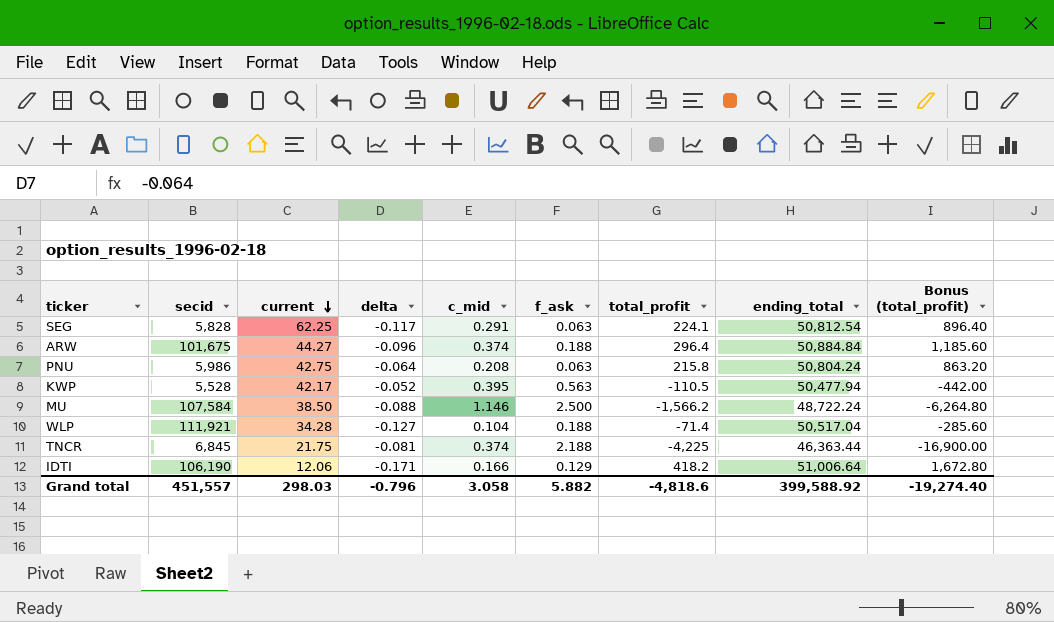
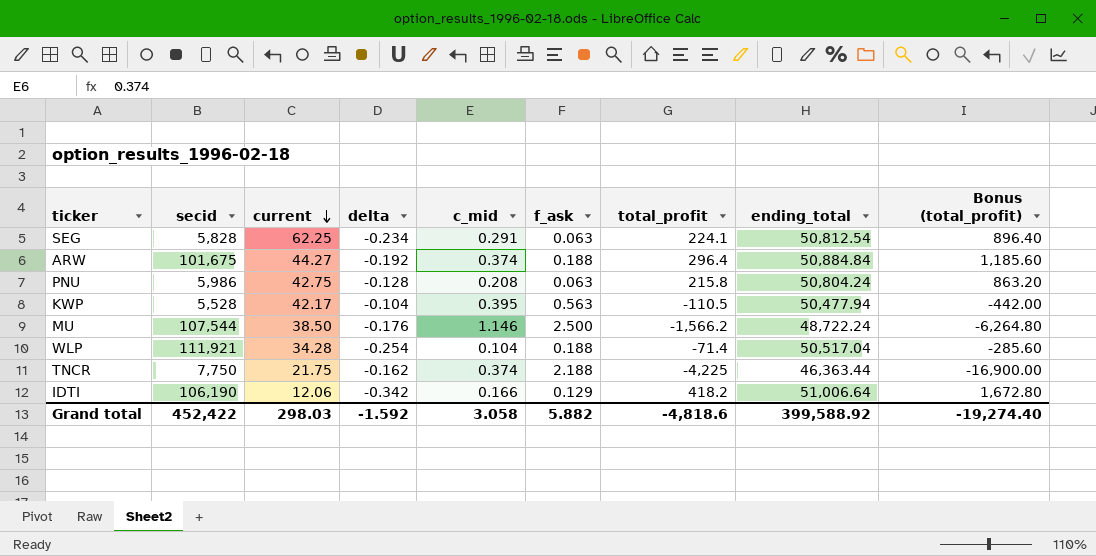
SEG | delta: -0.117 -> -0.234
ARW | delta: -0.096 -> -0.192
PNU | delta: -0.064 -> -0.128
KWP | delta: -0.052 -> -0.104
MU | secid: 107,584 -> 107,544
MU | delta: -0.088 -> -0.176
WLP | delta: -0.127 -> -0.254
TNCR | secid: 6,845 -> 7,750
TNCR | delta: -0.081 -> -0.162
IDTI | delta: -0.171 -> -0.342
Grand total | secid: 451,557 -> 452,422
Grand total | delta: -0.796 -> -1.592

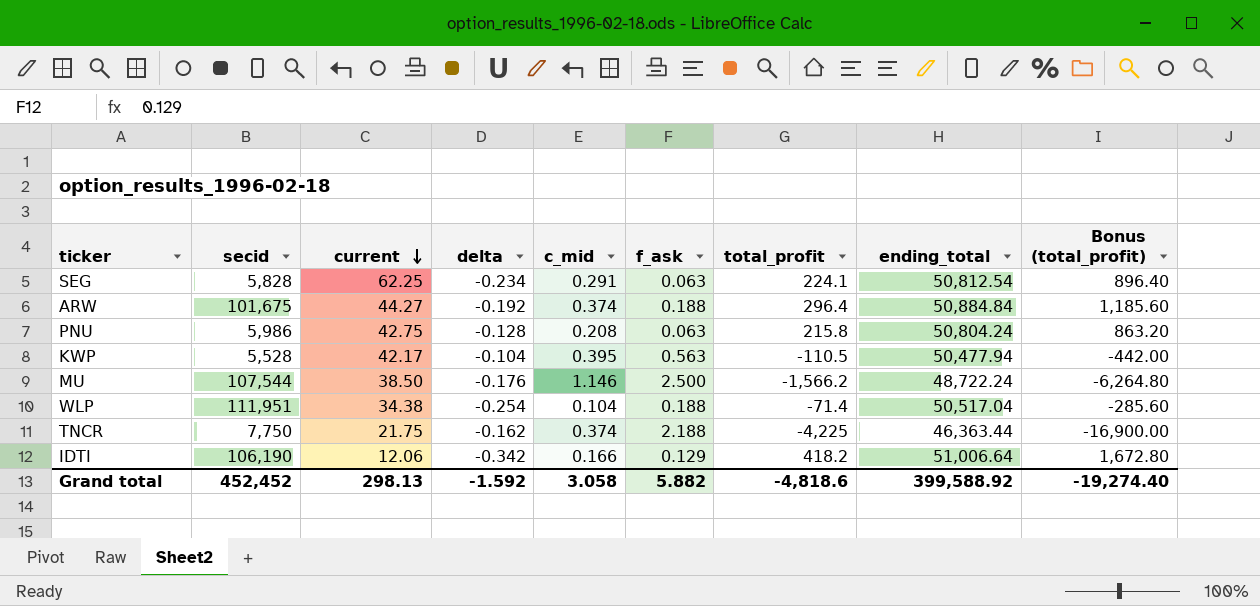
WLP | secid: 111,921 -> 111,951
WLP | current: 34.28 -> 34.38
Grand total | secid: 452,422 -> 452,452
Grand total | current: 298.03 -> 298.13

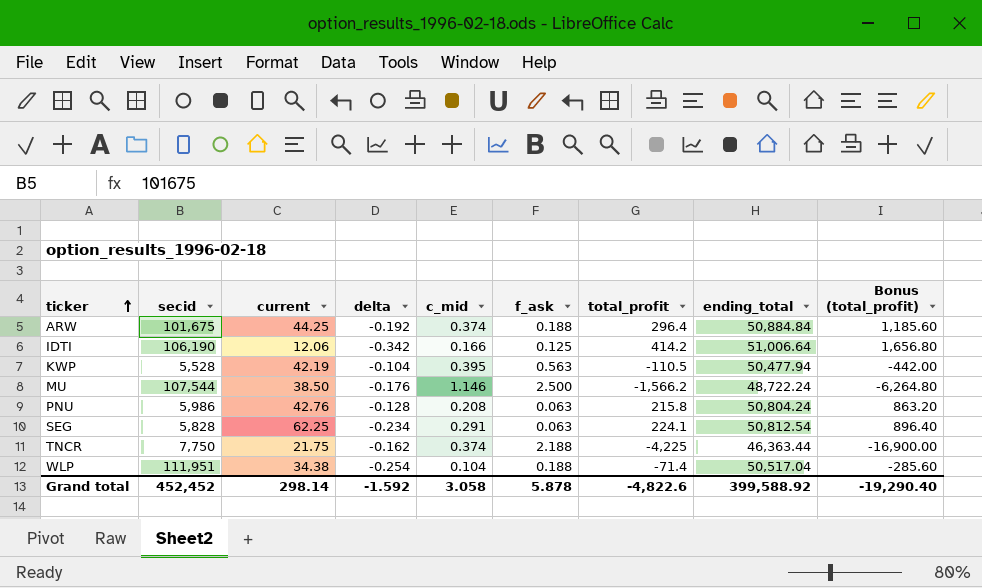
row order: current descending -> ticker ascending
ARW | current: 44.27 -> 44.25
IDTI | f_ask: 0.129 -> 0.125
IDTI | total_profit: 418.2 -> 414.2
IDTI | Bonus (total_profit): 1,672.80 -> 1,656.80
KWP | current: 42.17 -> 42.19
PNU | current: 42.75 -> 42.76
Grand total | current: 298.13 -> 298.14
Grand total | f_ask: 5.882 -> 5.878
Grand total | total_profit: -4,818.6 -> -4,822.6
Grand total | Bonus (total_profit): -19,274.40 -> -19,290.40

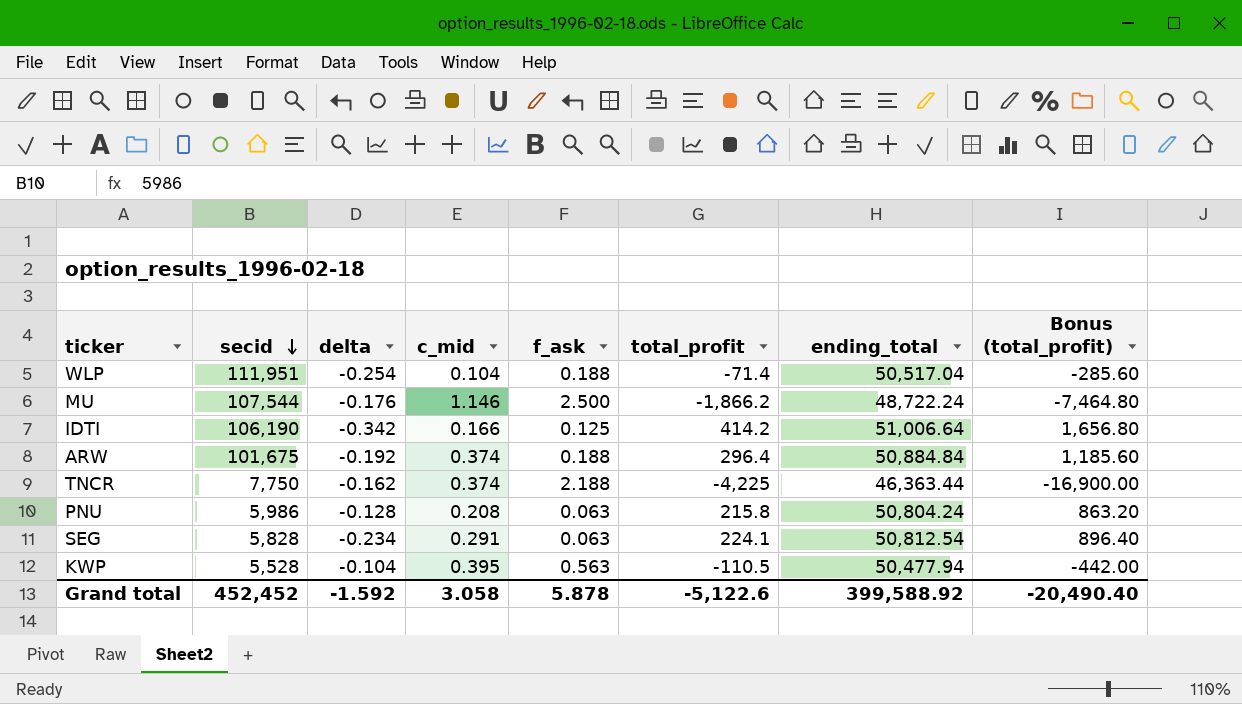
row order: ticker ascending -> secid descending
column current | position: 3 -> none
MU | total_profit: -1,566.2 -> -1,866.2
MU | Bonus (total_profit): -6,264.80 -> -7,464.80
Grand total | total_profit: -4,822.6 -> -5,122.6
Grand total | Bonus (total_profit): -19,290.40 -> -20,490.40

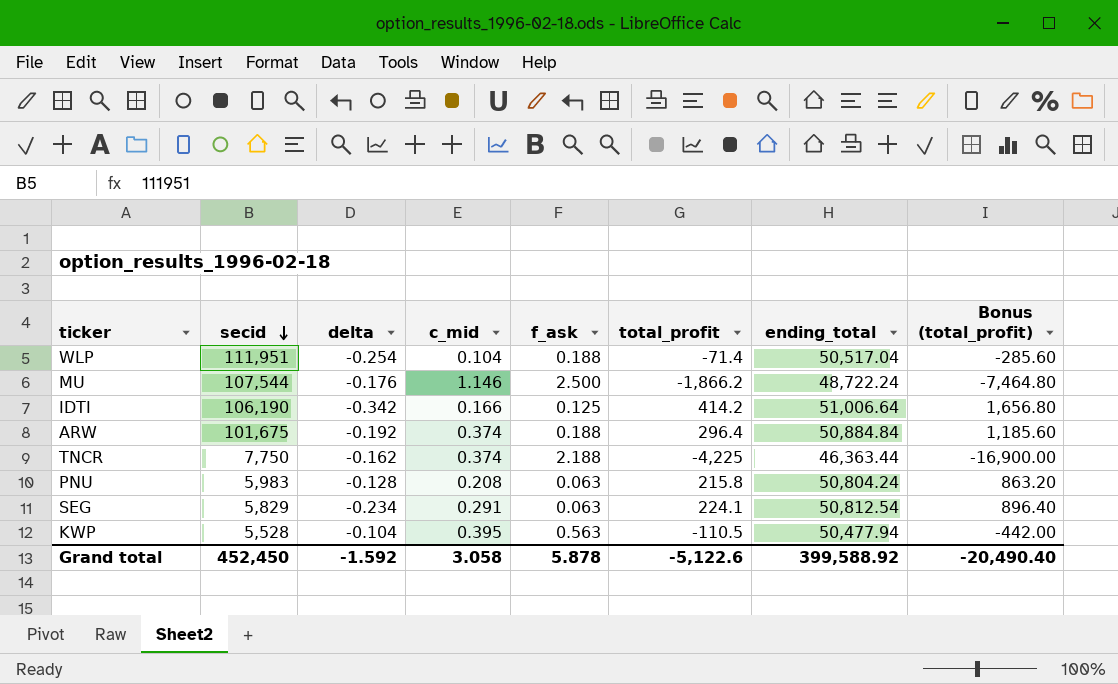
PNU | secid: 5,986 -> 5,983
SEG | secid: 5,828 -> 5,829
Grand total | secid: 452,452 -> 452,450

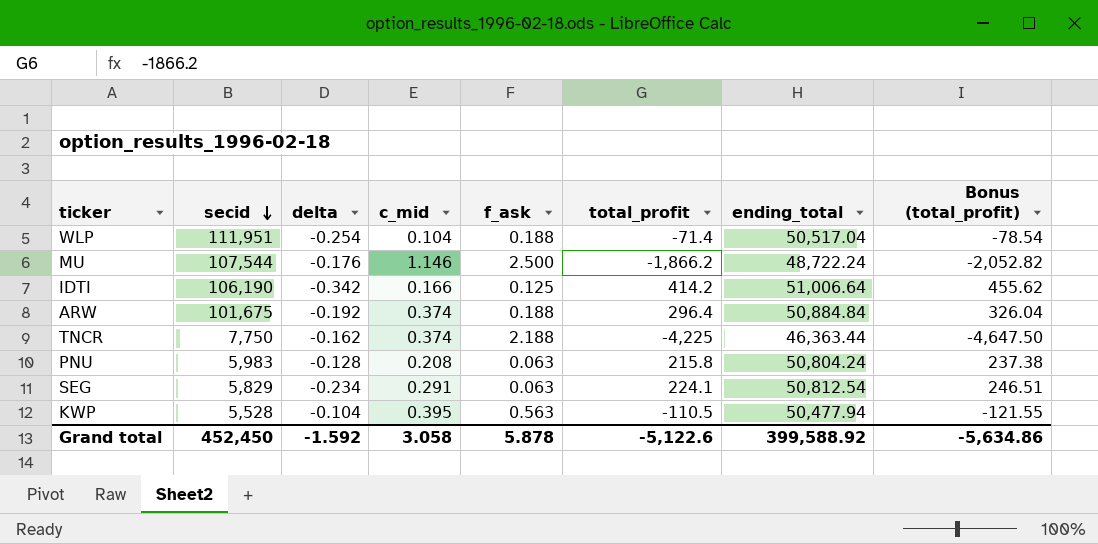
column Bonus (total_profit) | formula: [total_profit] * 4 -> [total_profit] * 1.1
Grand total | Bonus (total_profit): -20,490.40 -> -5,634.86

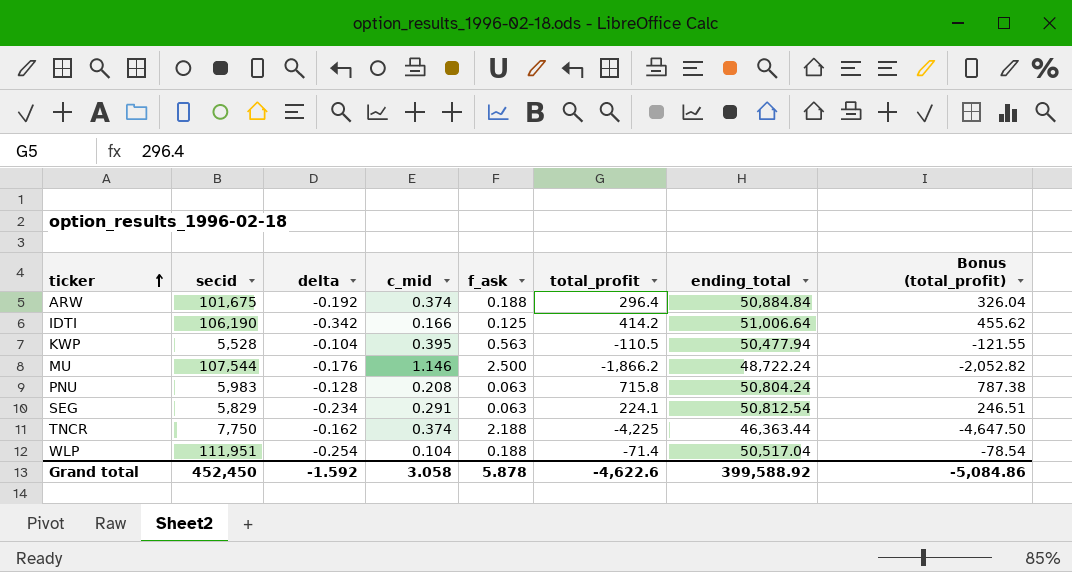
row order: secid descending -> ticker ascending
PNU | total_profit: 215.8 -> 715.8
PNU | Bonus (total_profit): 237.38 -> 787.38
Grand total | total_profit: -5,122.6 -> -4,622.6
Grand total | Bonus (total_profit): -5,634.86 -> -5,084.86

